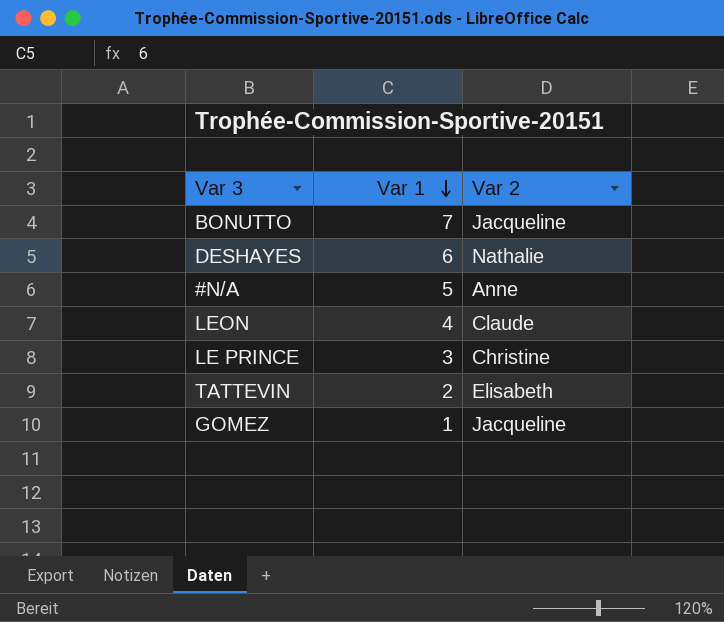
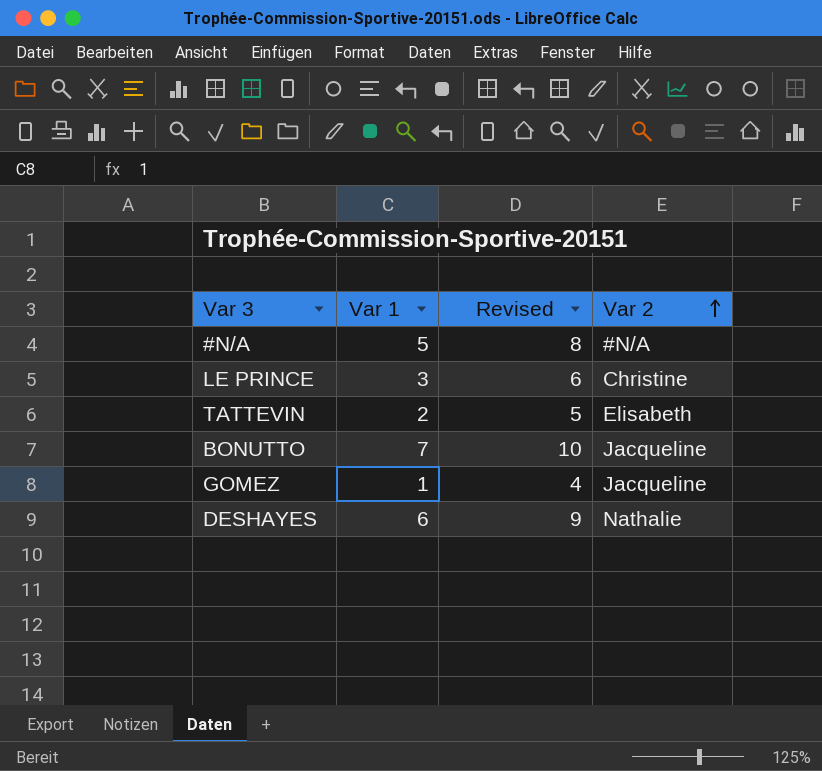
row order: Var 1 descending -> Var 2 ascending
column Revised | formula: none -> [Var 1] + 3
row LEON: 4 | Claude -> none
#N/A | Var 2: Anne -> #N/A

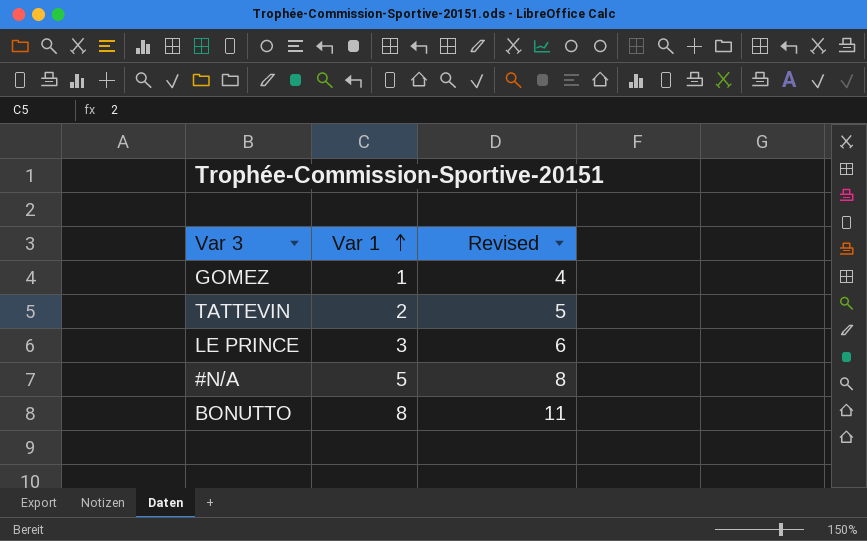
row order: Var 2 ascending -> Var 1 ascending
column Var 2 | position: 4 -> none
row DESHAYES: 6 | 9 | Nathalie -> none
BONUTTO | Var 1: 7 -> 8
BONUTTO | Revised: 10 -> 11

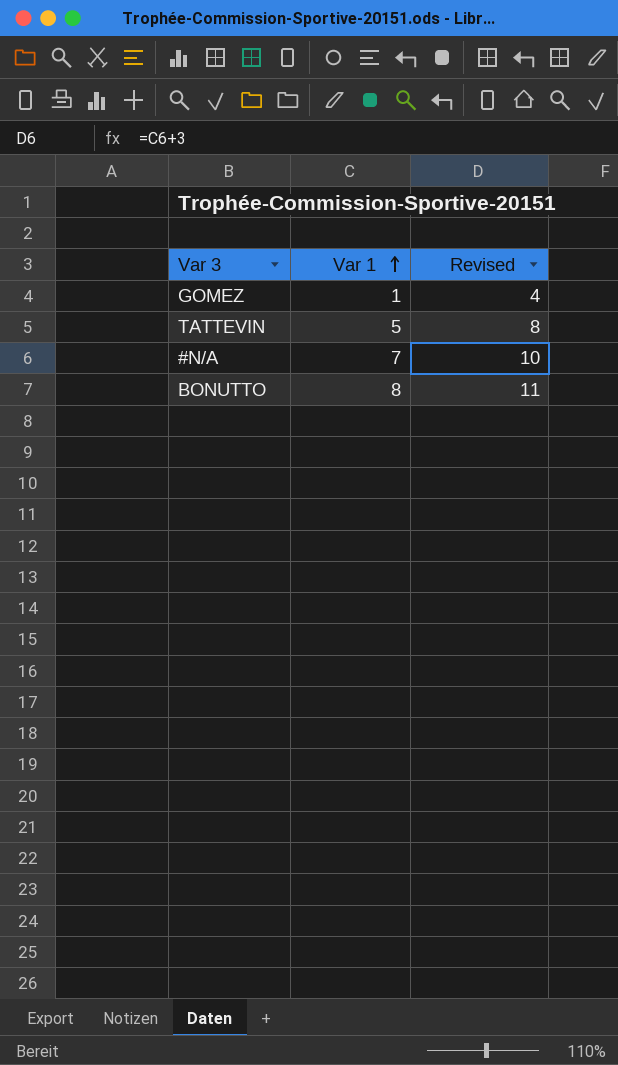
row LE PRINCE: 3 | 6 -> none
TATTEVIN | Var 1: 2 -> 5
TATTEVIN | Revised: 5 -> 8
#N/A | Var 1: 5 -> 7
#N/A | Revised: 8 -> 10

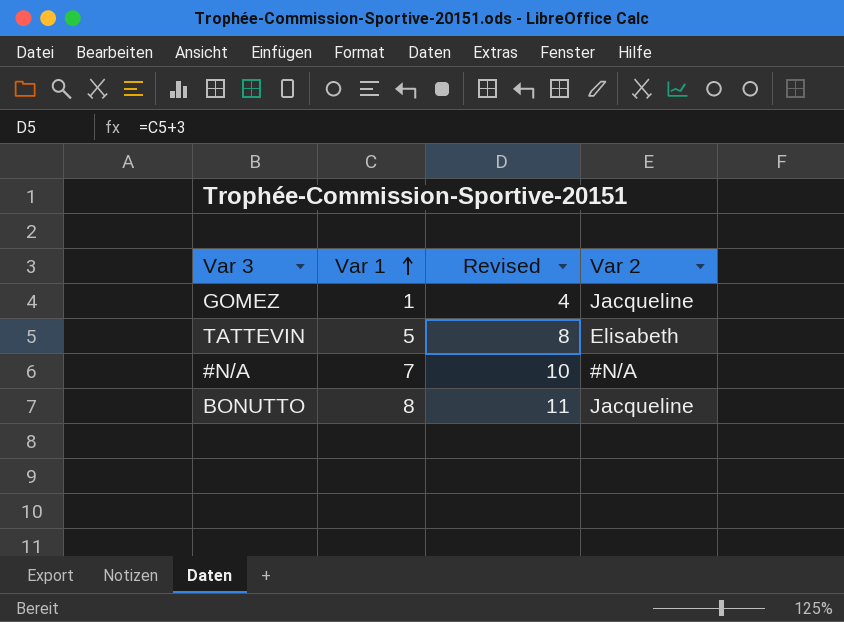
column Var 2 | position: none -> 4

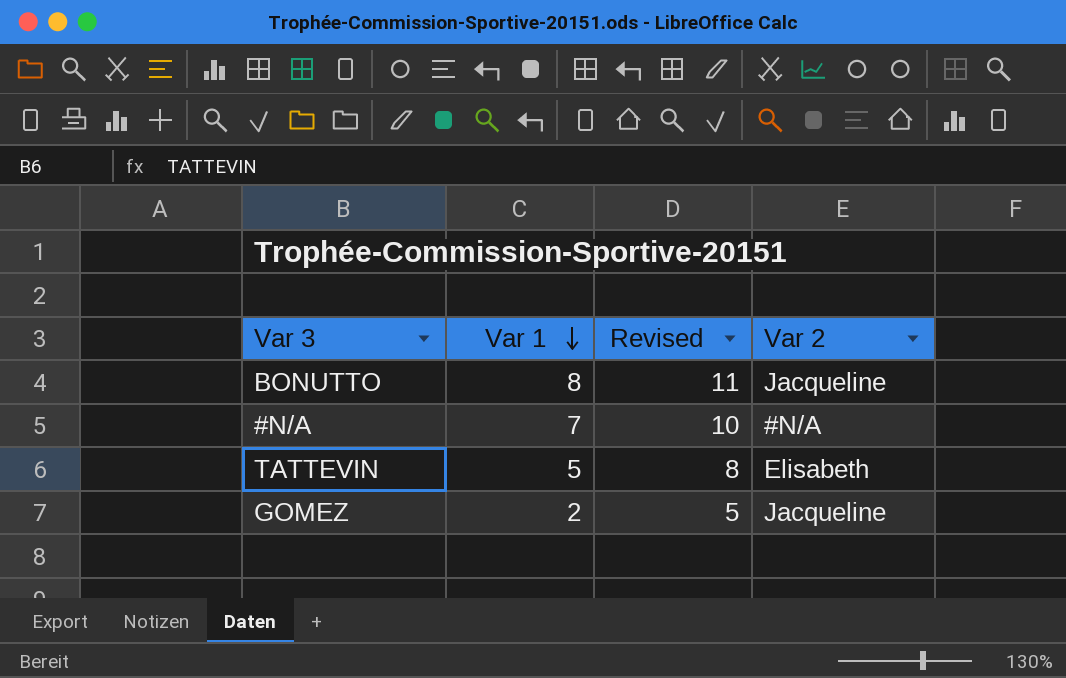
row order: Var 1 ascending -> Var 1 descending
GOMEZ | Var 1: 1 -> 2
GOMEZ | Revised: 4 -> 5

